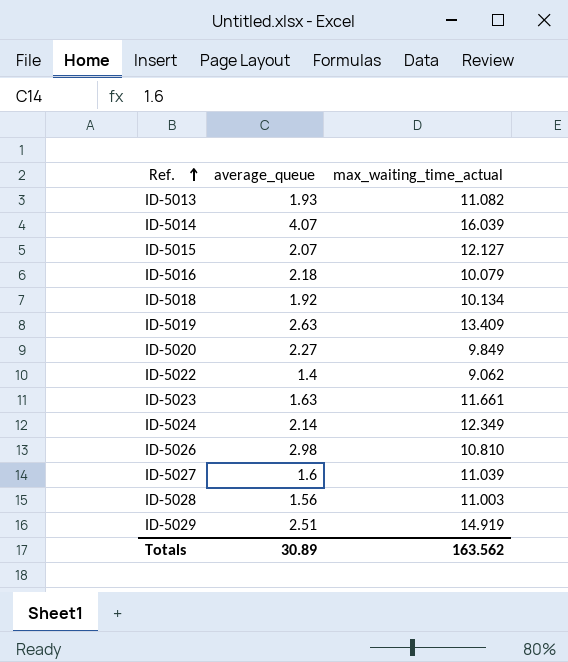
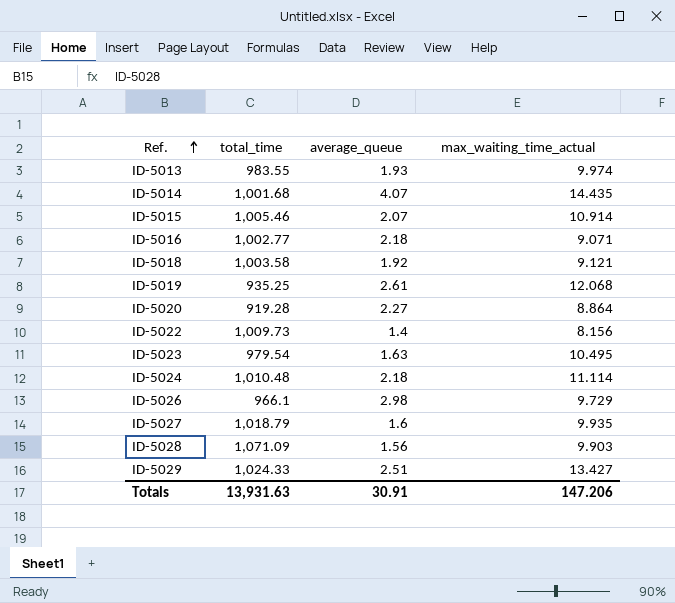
column total_time | position: none -> 2
ID-5013 | max_waiting_time_actual: 11.082 -> 9.974
ID-5014 | max_waiting_time_actual: 16.039 -> 14.435
ID-5015 | max_waiting_time_actual: 12.127 -> 10.914
ID-5016 | max_waiting_time_actual: 10.079 -> 9.071
ID-5018 | max_waiting_time_actual: 10.134 -> 9.121
ID-5019 | average_queue: 2.63 -> 2.61
ID-5019 | max_waiting_time_actual: 13.409 -> 12.068
ID-5020 | max_waiting_time_actual: 9.849 -> 8.864
ID-5022 | max_waiting_time_actual: 9.062 -> 8.156
ID-5023 | max_waiting_time_actual: 11.661 -> 10.495
ID-5024 | average_queue: 2.14 -> 2.18
ID-5024 | max_waiting_time_actual: 12.349 -> 11.114
ID-5026 | max_waiting_time_actual: 10.810 -> 9.729
ID-5027 | max_waiting_time_actual: 11.039 -> 9.935
ID-5028 | max_waiting_time_actual: 11.003 -> 9.903
ID-5029 | max_waiting_time_actual: 14.919 -> 13.427
Totals | average_queue: 30.89 -> 30.91
Totals | max_waiting_time_actual: 163.562 -> 147.206

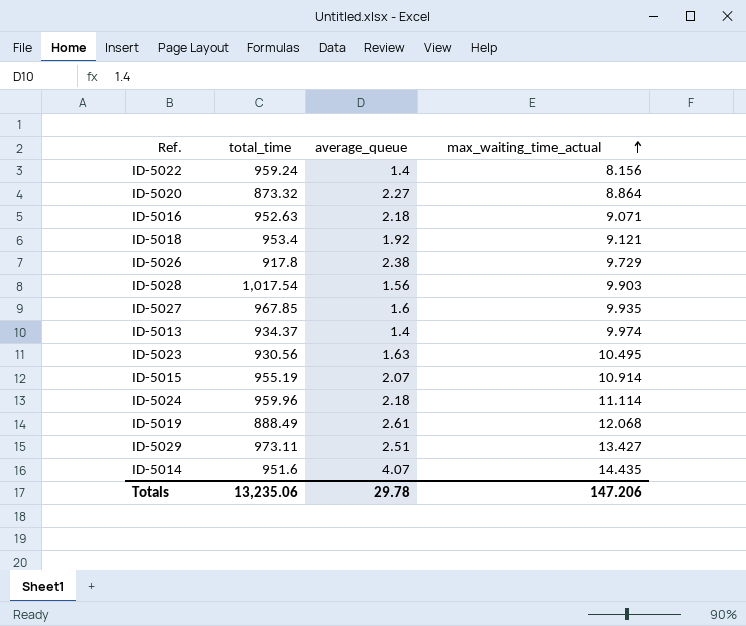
row order: Ref. ascending -> max_waiting_time_actual ascending
ID-5022 | total_time: 1,009.73 -> 959.24
ID-5020 | total_time: 919.28 -> 873.32
ID-5016 | total_time: 1,002.77 -> 952.63
ID-5018 | total_time: 1,003.58 -> 953.4
ID-5026 | total_time: 966.1 -> 917.8
ID-5026 | average_queue: 2.98 -> 2.38
ID-5028 | total_time: 1,071.09 -> 1,017.54
ID-5027 | total_time: 1,018.79 -> 967.85
ID-5013 | total_time: 983.55 -> 934.37
ID-5013 | average_queue: 1.93 -> 1.4
ID-5023 | total_time: 979.54 -> 930.56
ID-5015 | total_time: 1,005.46 -> 955.19
ID-5024 | total_time: 1,010.48 -> 959.96
ID-5019 | total_time: 935.25 -> 888.49
ID-5029 | total_time: 1,024.33 -> 973.11
ID-5014 | total_time: 1,001.68 -> 951.6
Totals | total_time: 13,931.63 -> 13,235.06
Totals | average_queue: 30.91 -> 29.78

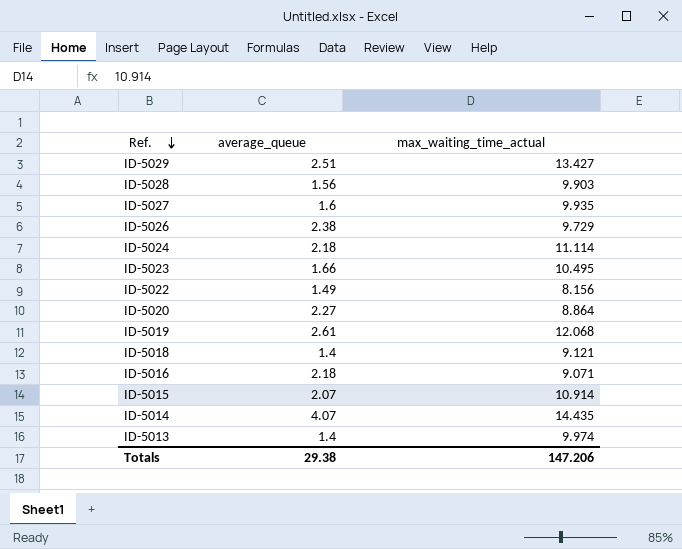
row order: max_waiting_time_actual ascending -> Ref. descending
column total_time | position: 2 -> none
ID-5023 | average_queue: 1.63 -> 1.66
ID-5022 | average_queue: 1.4 -> 1.49
ID-5018 | average_queue: 1.92 -> 1.4
Totals | average_queue: 29.78 -> 29.38

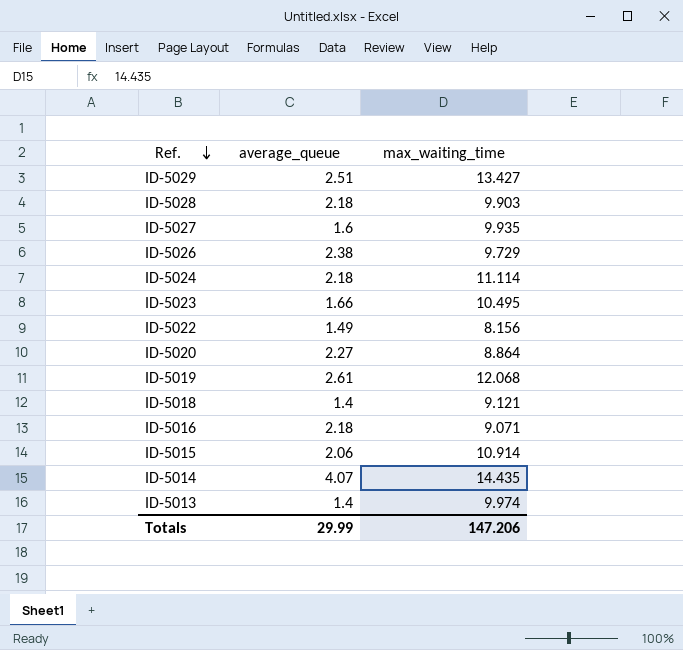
column name: max_waiting_time_actual -> max_waiting_time
ID-5028 | average_queue: 1.56 -> 2.18
ID-5015 | average_queue: 2.07 -> 2.06
Totals | average_queue: 29.38 -> 29.99

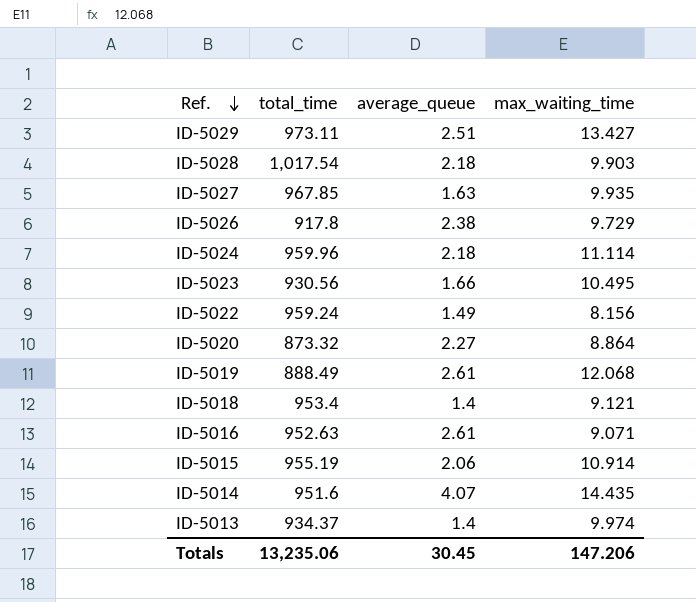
column total_time | position: none -> 2
ID-5027 | average_queue: 1.6 -> 1.63
ID-5016 | average_queue: 2.18 -> 2.61
Totals | average_queue: 29.99 -> 30.45

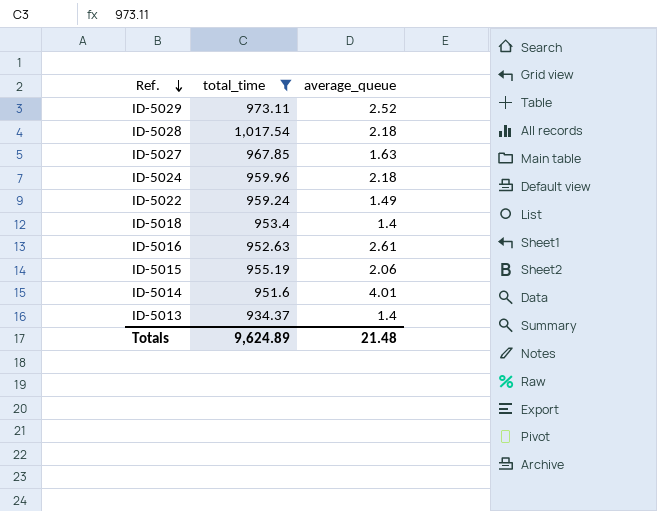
filter: none -> total_time >= 934.37
column max_waiting_time | position: 4 -> none
ID-5029 | average_queue: 2.51 -> 2.52
ID-5014 | average_queue: 4.07 -> 4.01
Totals | total_time: 13,235.06 -> 9,624.89
Totals | average_queue: 30.45 -> 21.48

